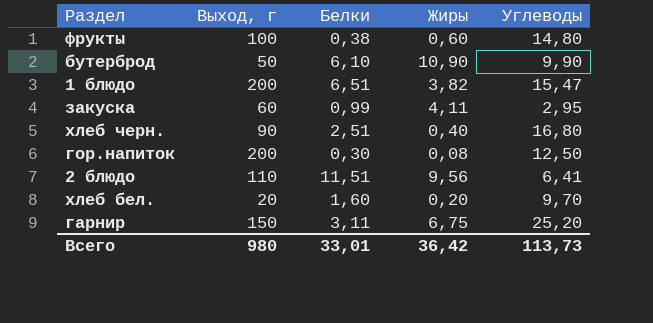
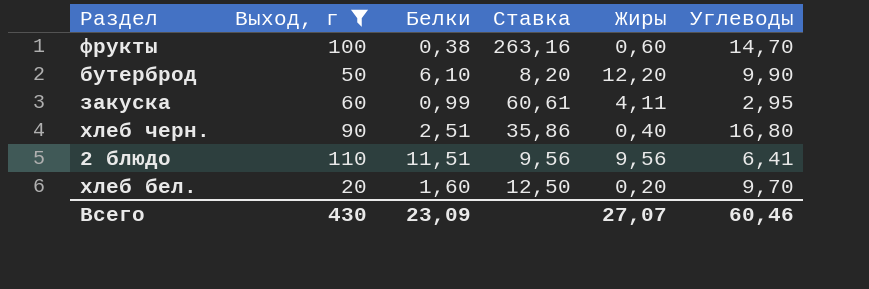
filter: none -> Выход, г <= 110
column Ставка | formula: none -> [Выход, г] / [Белки]
фрукты | Углеводы: 14,80 -> 14,70
бутерброд | Жиры: 10,90 -> 12,20
Всего | Выход, г: 980 -> 430
Всего | Белки: 33,01 -> 23,09
Всего | Жиры: 36,42 -> 27,07
Всего | Углеводы: 113,73 -> 60,46

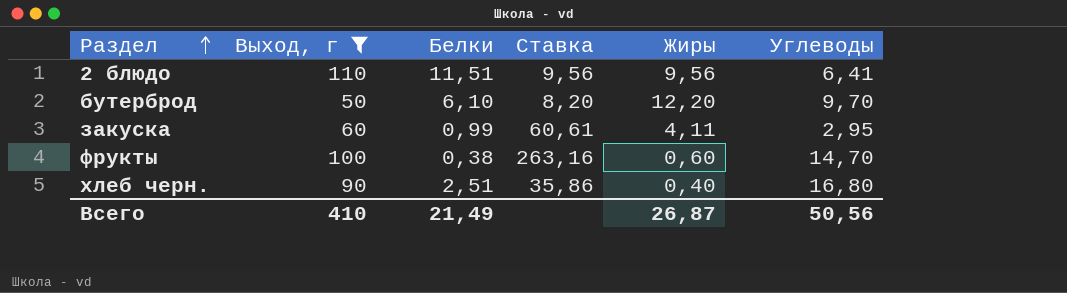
row order: none -> Раздел ascending
row хлеб бел.: 20 | 1,60 | 12,50 | 0,20 | 9,70 -> none
бутерброд | Углеводы: 9,90 -> 9,70
Всего | Выход, г: 430 -> 410
Всего | Белки: 23,09 -> 21,49
Всего | Жиры: 27,07 -> 26,87
Всего | Углеводы: 60,46 -> 50,56

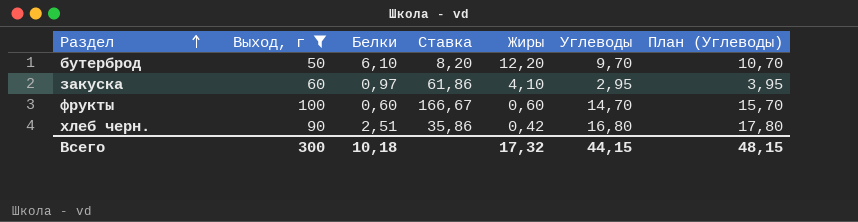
column План (Углеводы) | formula: none -> [Углеводы] + 1
row 2 блюдо: 110 | 11,51 | 9,56 | 9,56 | 6,41 -> none
закуска | Белки: 0,99 -> 0,97
закуска | Ставка: 60,61 -> 61,86
закуска | Жиры: 4,11 -> 4,10
фрукты | Белки: 0,38 -> 0,60
фрукты | Ставка: 263,16 -> 166,67
хлеб черн. | Жиры: 0,40 -> 0,42
Всего | Выход, г: 410 -> 300
Всего | Белки: 21,49 -> 10,18
Всего | Жиры: 26,87 -> 17,32
Всего | Углеводы: 50,56 -> 44,15

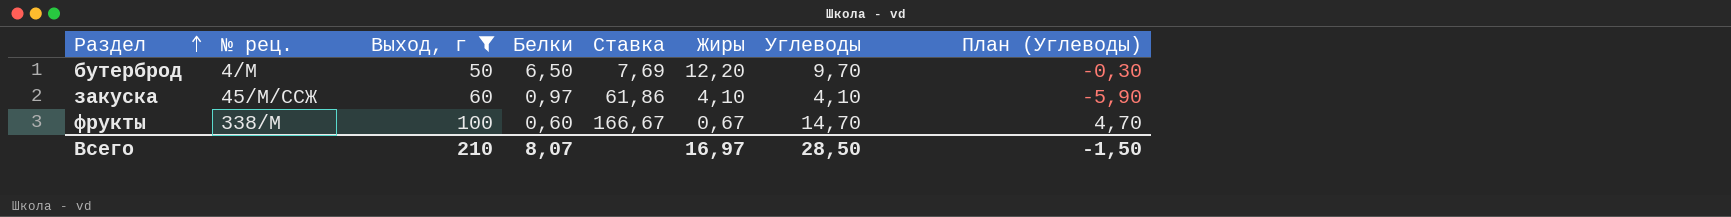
column № рец. | position: none -> 2
column План (Углеводы) | formula: [Углеводы] + 1 -> [Углеводы] - 10
row хлеб черн.: 90 | 2,51 | 35,86 | 0,42 | 16,80 | 17,80 -> none
бутерброд | Белки: 6,10 -> 6,50
бутерброд | Ставка: 8,20 -> 7,69
закуска | Углеводы: 2,95 -> 4,10
фрукты | Жиры: 0,60 -> 0,67
Всего | Выход, г: 300 -> 210
Всего | Белки: 10,18 -> 8,07
Всего | Жиры: 17,32 -> 16,97
Всего | Углеводы: 44,15 -> 28,50
Всего | План (Углеводы): 48,15 -> -1,50

